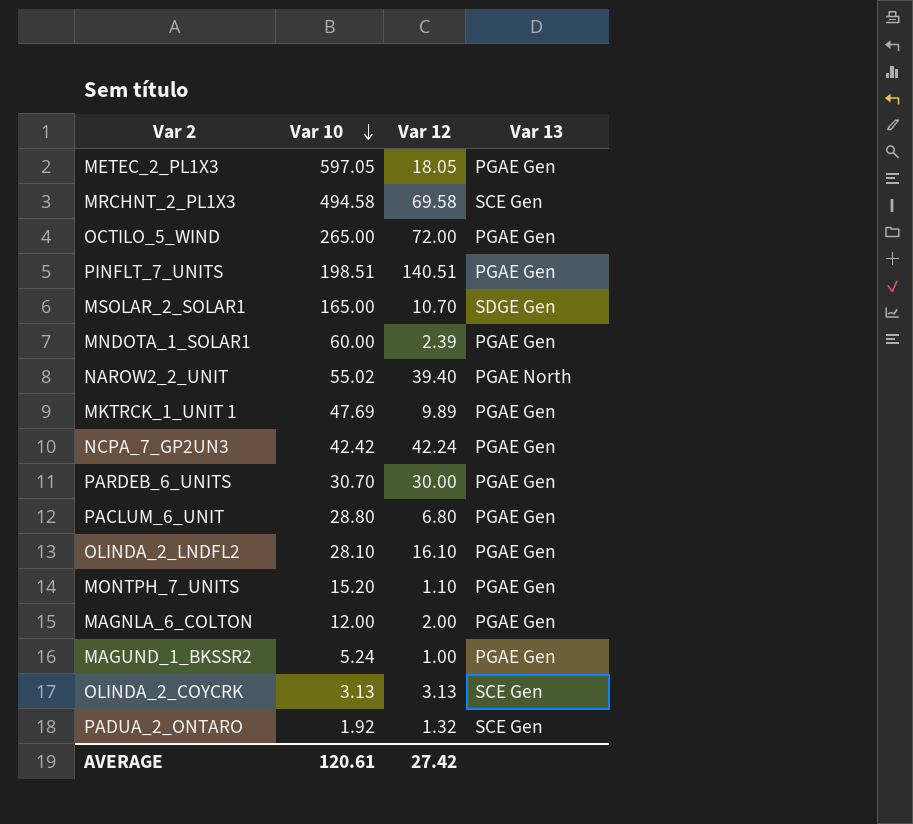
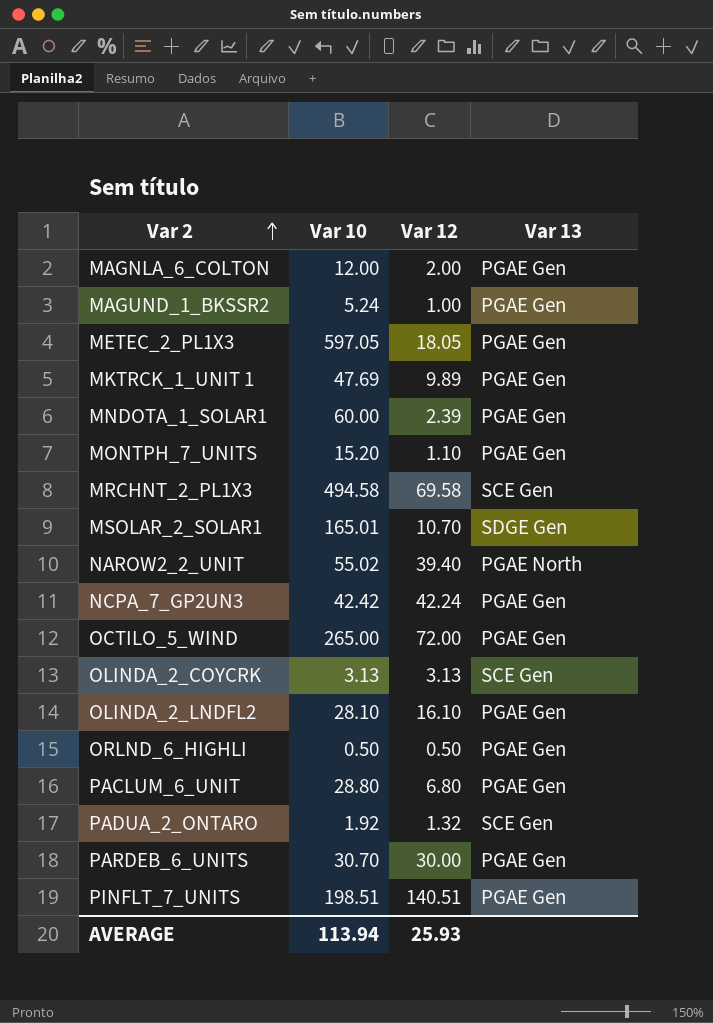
row order: Var 10 descending -> Var 2 ascending
MSOLAR_2_SOLAR1 | Var 10: 165.00 -> 165.01
row ORLND_6_HIGHLI: none -> 0.50 | 0.50 | PGAE Gen
AVERAGE | Var 10: 120.61 -> 113.94
AVERAGE | Var 12: 27.42 -> 25.93

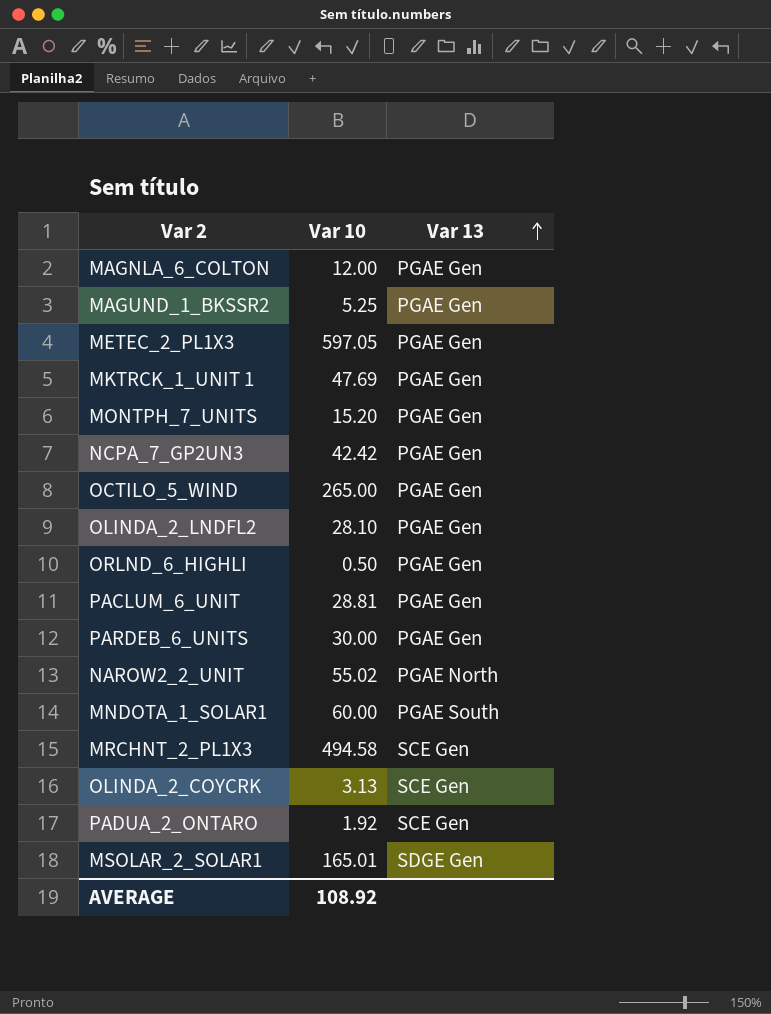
row order: Var 2 ascending -> Var 13 ascending
column Var 12 | position: 3 -> none
row PINFLT_7_UNITS: 198.51 | 140.51 | PGAE Gen -> none
MAGUND_1_BKSSR2 | Var 10: 5.24 -> 5.25
PACLUM_6_UNIT | Var 10: 28.80 -> 28.81
PARDEB_6_UNITS | Var 10: 30.70 -> 30.00
MNDOTA_1_SOLAR1 | Var 13: PGAE Gen -> PGAE South
AVERAGE | Var 10: 113.94 -> 108.92

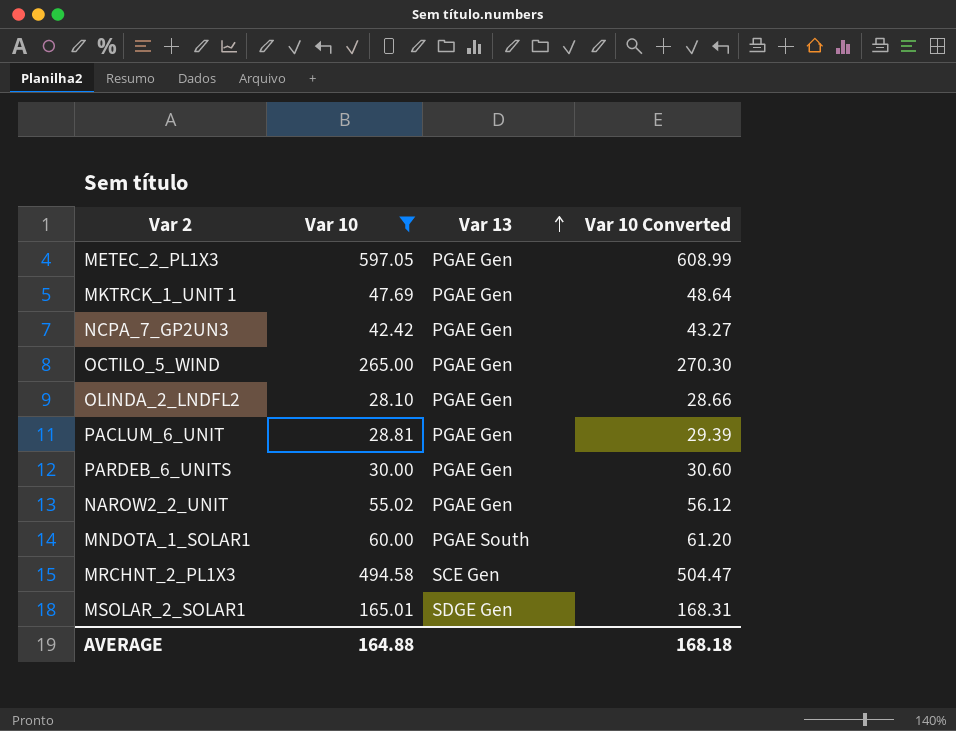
filter: none -> Var 10 >= 28.10
column Var 10 Converted | formula: none -> [Var 10] * 1.02
NAROW2_2_UNIT | Var 13: PGAE North -> PGAE Gen
AVERAGE | Var 10: 108.92 -> 164.88

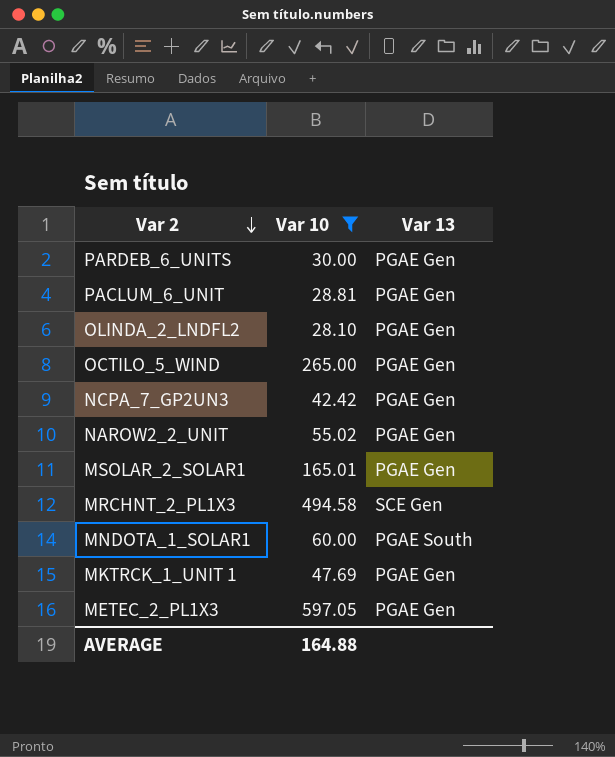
row order: Var 13 ascending -> Var 2 descending
column Var 10 Converted | formula: [Var 10] * 1.02 -> none
MSOLAR_2_SOLAR1 | Var 13: SDGE Gen -> PGAE Gen

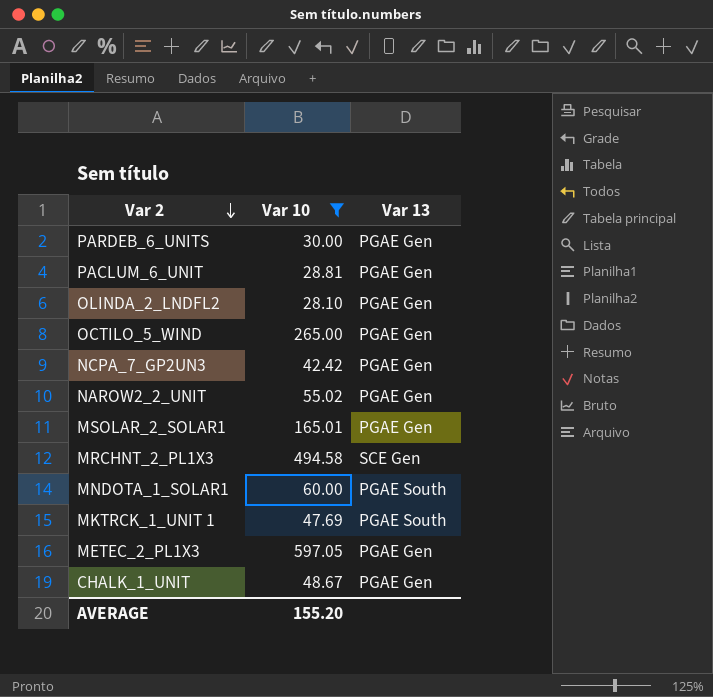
MKTRCK_1_UNIT 1 | Var 13: PGAE Gen -> PGAE South
row CHALK_1_UNIT: none -> 48.67 | PGAE Gen
AVERAGE | Var 10: 164.88 -> 155.20

